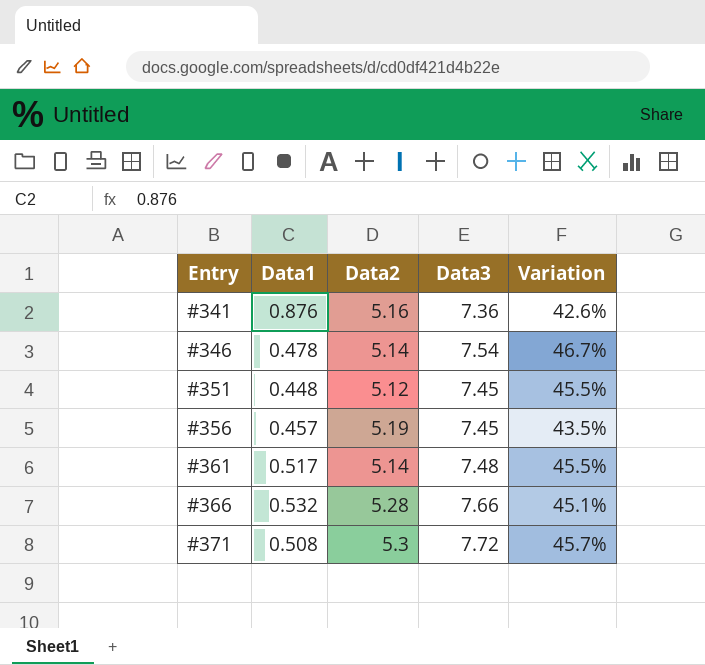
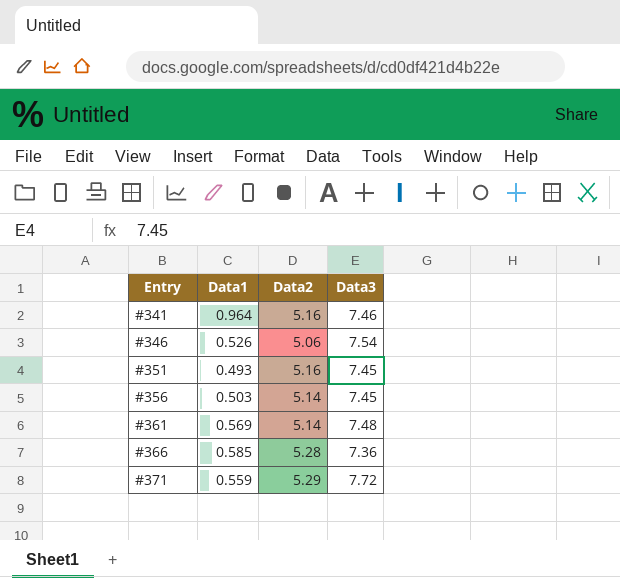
column Variation | formula: ([Data3] - [Data2]) / [Data2] -> none
#341 | Data1: 0.876 -> 0.964
#341 | Data3: 7.36 -> 7.46
#346 | Data1: 0.478 -> 0.526
#346 | Data2: 5.14 -> 5.06
#351 | Data1: 0.448 -> 0.493
#351 | Data2: 5.12 -> 5.16
#356 | Data1: 0.457 -> 0.503
#356 | Data2: 5.19 -> 5.14
#361 | Data1: 0.517 -> 0.569
#366 | Data1: 0.532 -> 0.585
#366 | Data3: 7.66 -> 7.36
#371 | Data1: 0.508 -> 0.559
#371 | Data2: 5.3 -> 5.29

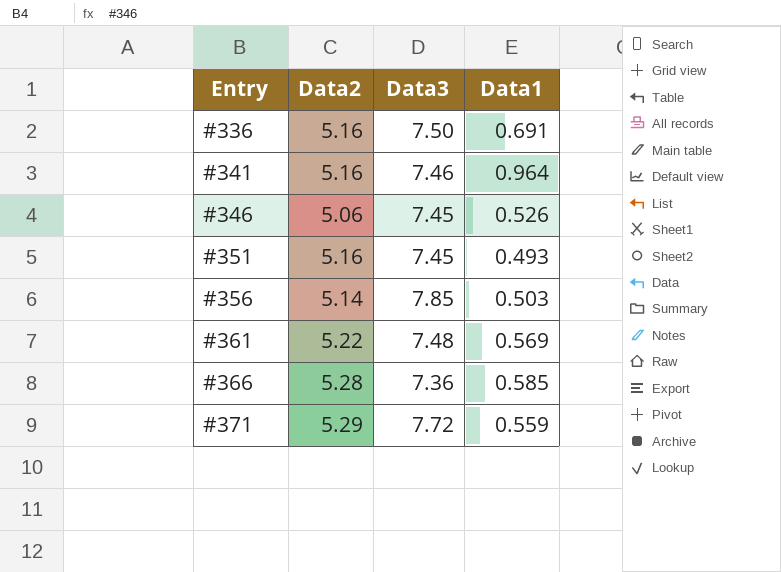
column Data1 | position: 2 -> 4
row #336: none -> 5.16 | 7.50 | 0.691
#346 | Data3: 7.54 -> 7.45
#356 | Data3: 7.45 -> 7.85
#361 | Data2: 5.14 -> 5.22

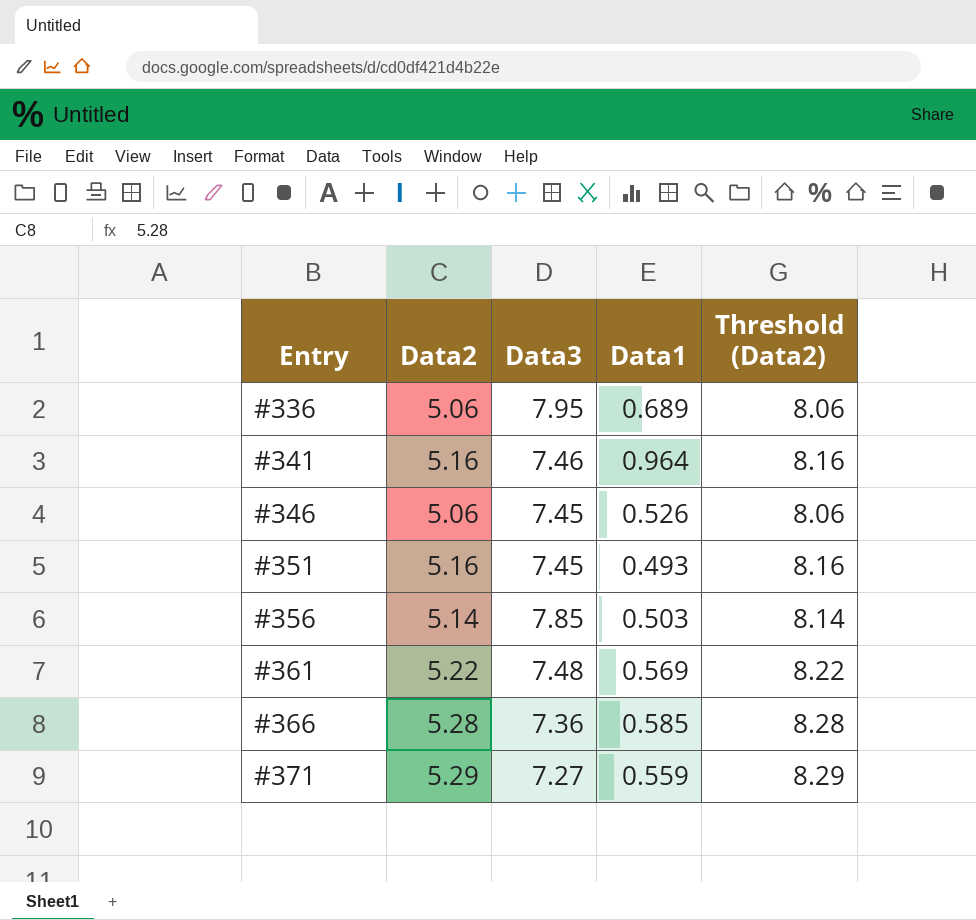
column Threshold (Data2) | formula: none -> [Data2] + 3
#336 | Data2: 5.16 -> 5.06
#336 | Data3: 7.50 -> 7.95
#336 | Data1: 0.691 -> 0.689
#371 | Data3: 7.72 -> 7.27

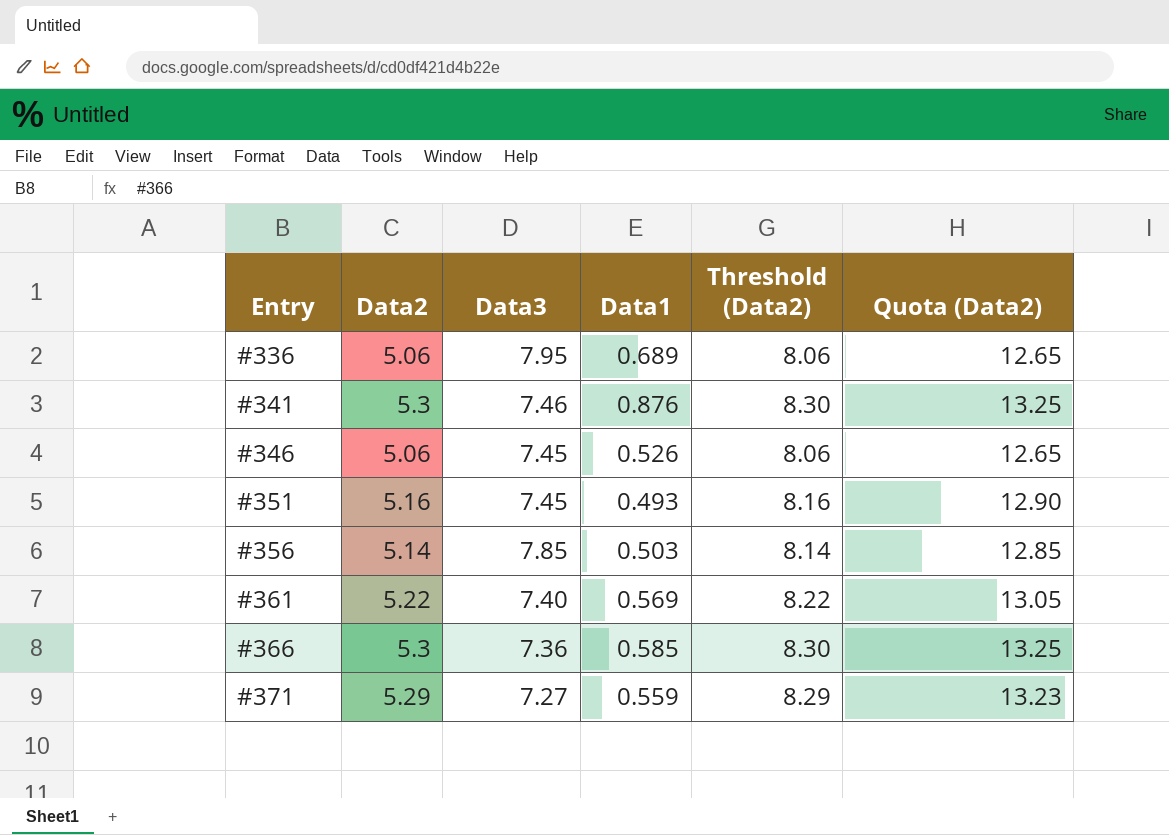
column Quota (Data2) | formula: none -> [Data2] * 2.5
#341 | Data2: 5.16 -> 5.3
#341 | Data1: 0.964 -> 0.876
#341 | Threshold (Data2): 8.16 -> 8.30
#361 | Data3: 7.48 -> 7.40
#366 | Data2: 5.28 -> 5.3
#366 | Threshold (Data2): 8.28 -> 8.30

